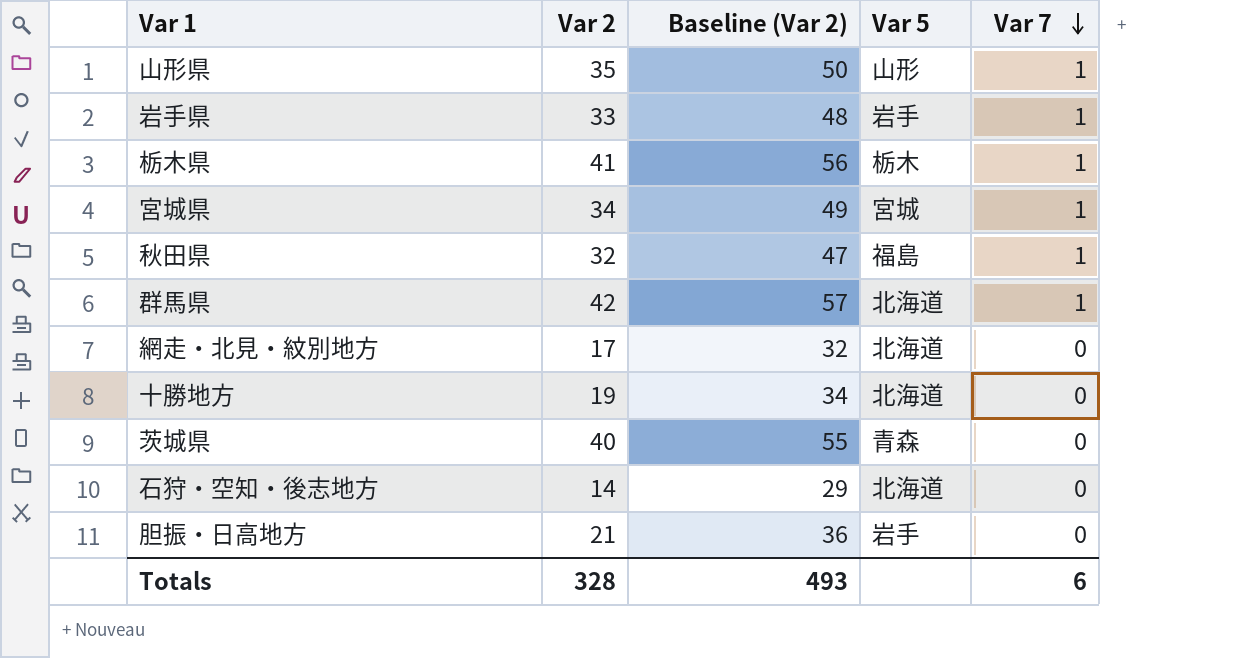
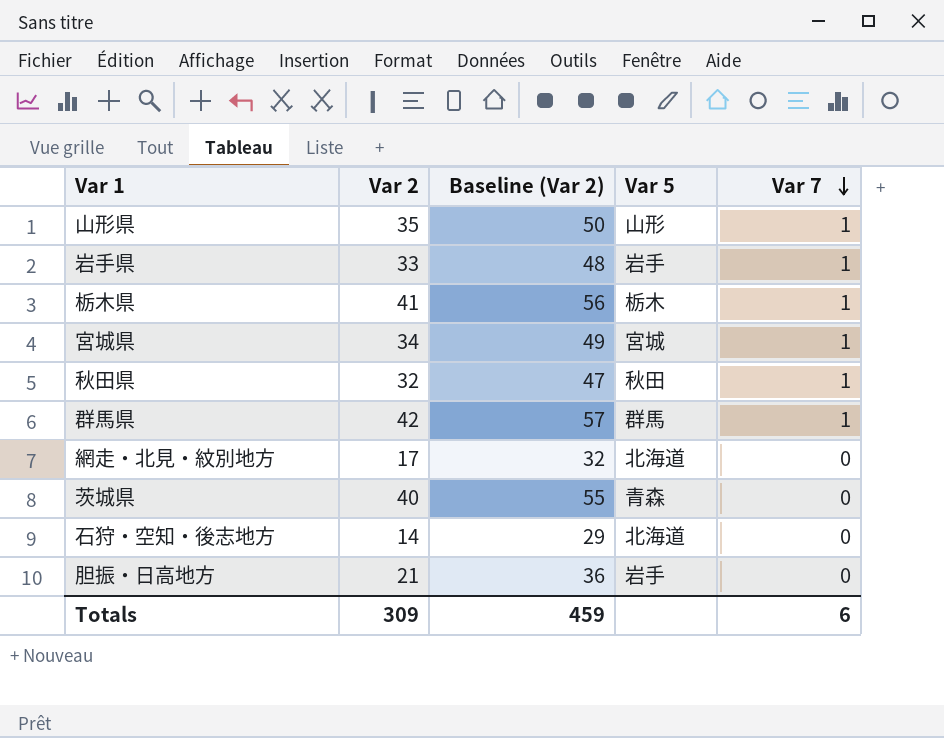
row 十勝地方: 19 | 34 | 北海道 | 0 -> none
秋田県 | Var 5: 福島 -> 秋田
群馬県 | Var 5: 北海道 -> 群馬
Totals | Var 2: 328 -> 309
Totals | Baseline (Var 2): 493 -> 459

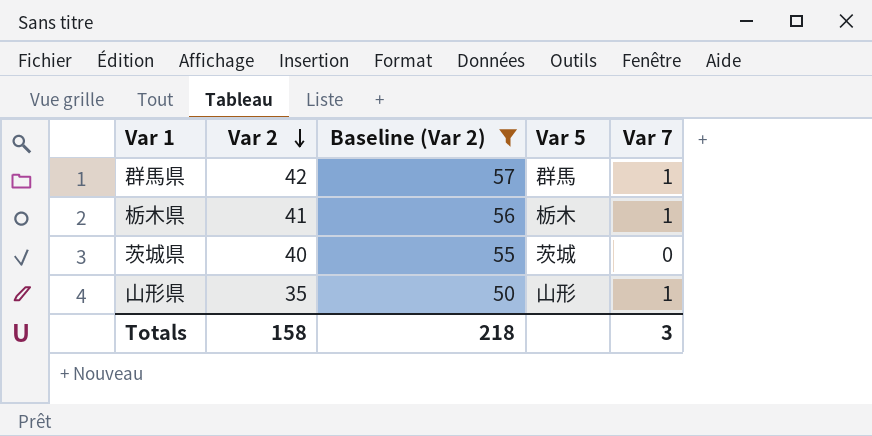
filter: none -> Baseline (Var 2) >= 50
row order: Var 7 descending -> Var 2 descending
茨城県 | Var 5: 青森 -> 茨城
Totals | Var 2: 309 -> 158
Totals | Baseline (Var 2): 459 -> 218
Totals | Var 7: 6 -> 3

